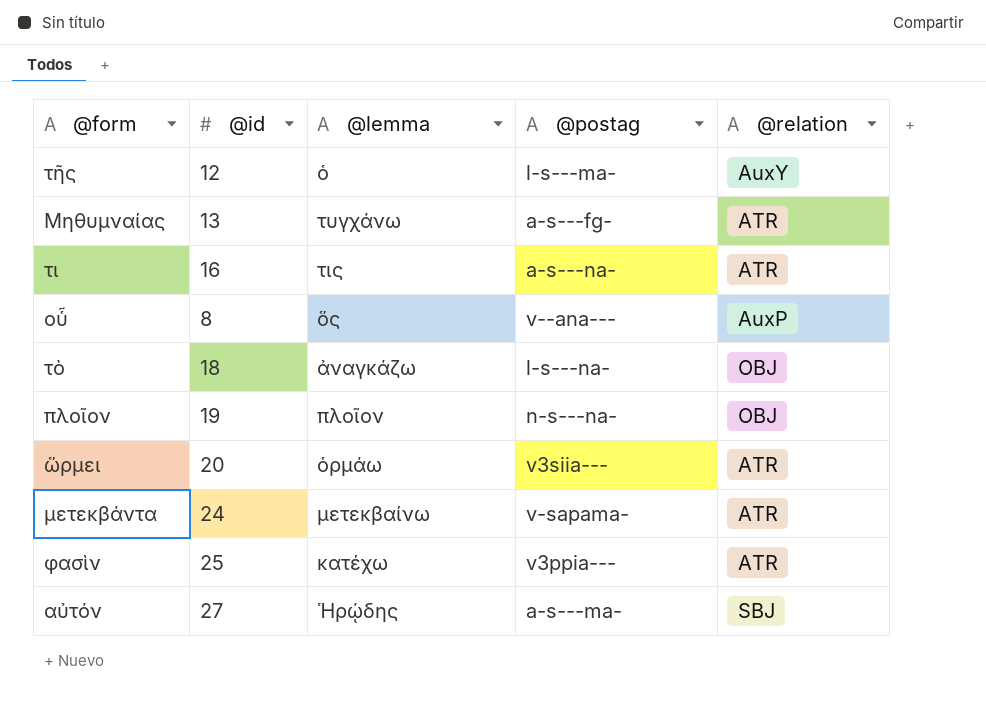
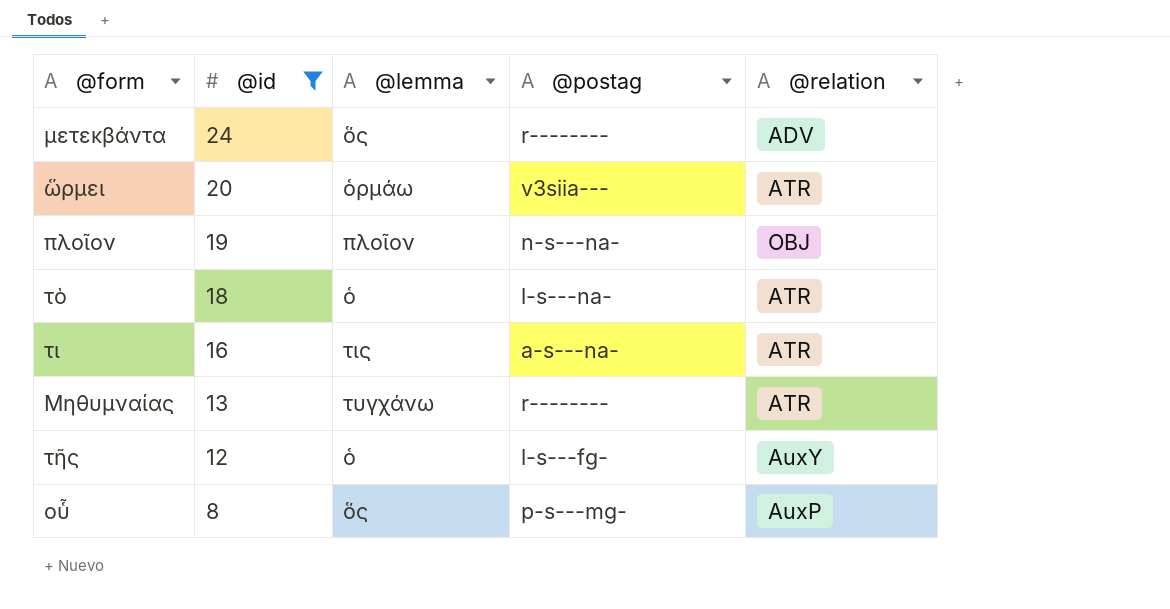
filter: none -> @id <= 24
row order: none -> @id descending
μετεκβάντα | @lemma: μετεκβαίνω -> ὅς
μετεκβάντα | @postag: v-sapama- -> r--------
μετεκβάντα | @relation: ATR -> ADV
τὸ | @lemma: ἀναγκάζω -> ὁ
τὸ | @relation: OBJ -> ATR
Μηθυμναίας | @postag: a-s---fg- -> r--------
τῆς | @postag: l-s---ma- -> l-s---fg-
οὗ | @postag: v--ana--- -> p-s---mg-

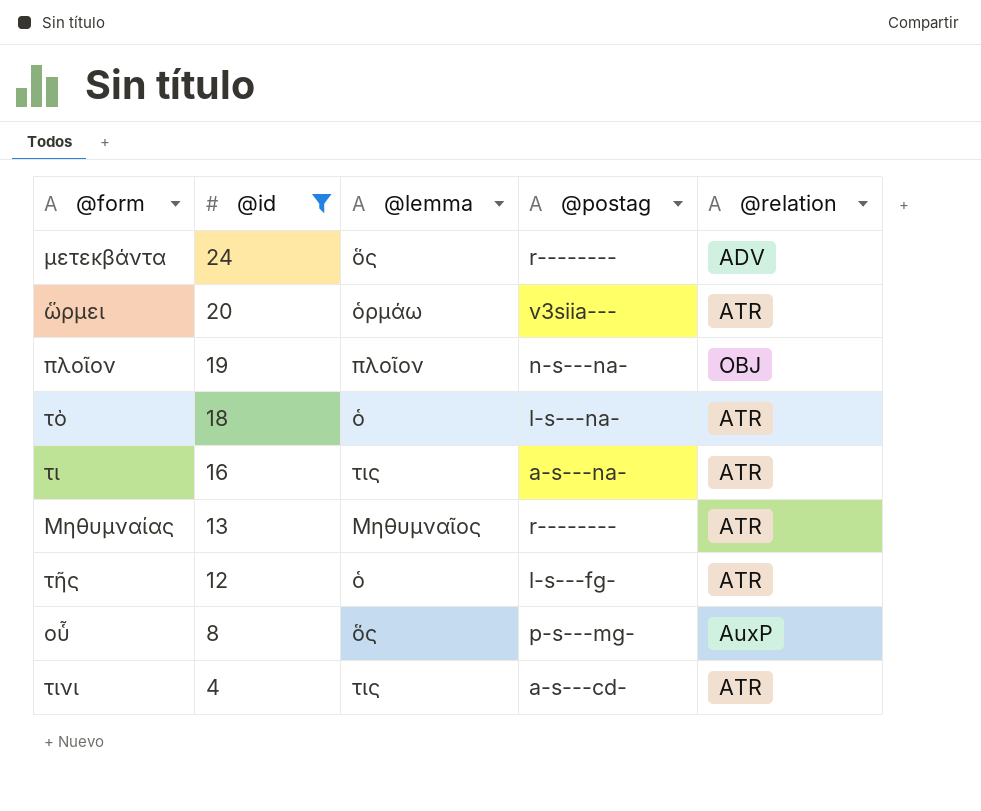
Μηθυμναίας | @lemma: τυγχάνω -> Μηθυμναῖος
τῆς | @relation: AuxY -> ATR
row τινι: none -> 4 | τις | a-s---cd- | ATR

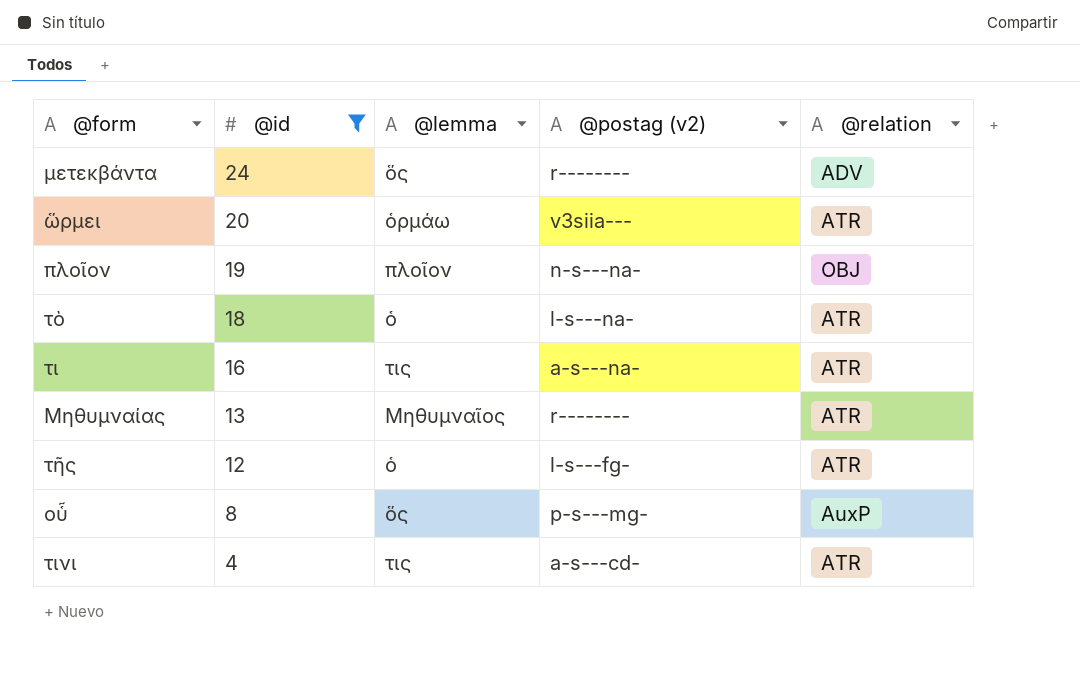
column name: @postag -> @postag (v2)

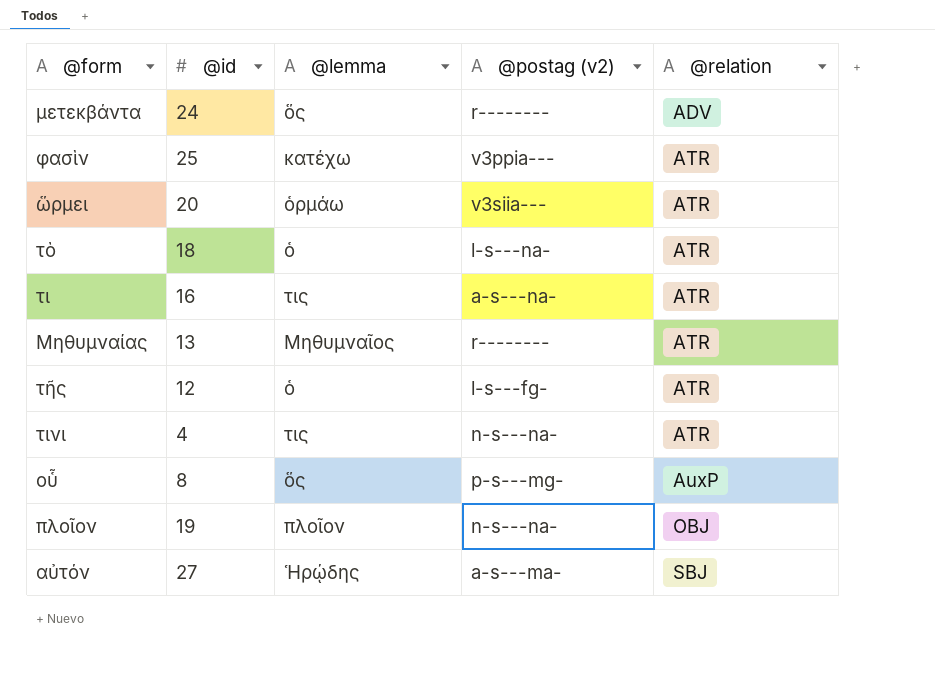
filter: @id <= 24 -> none
row order: @id descending -> @relation ascending
τινι | @postag (v2): a-s---cd- -> n-s---na-

